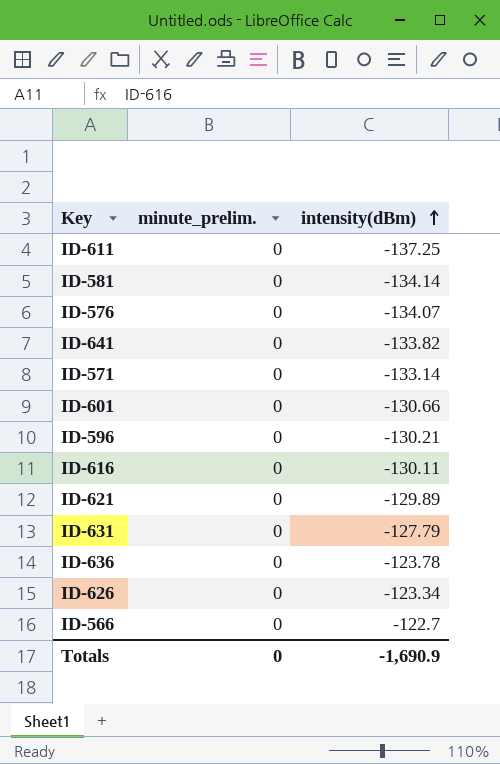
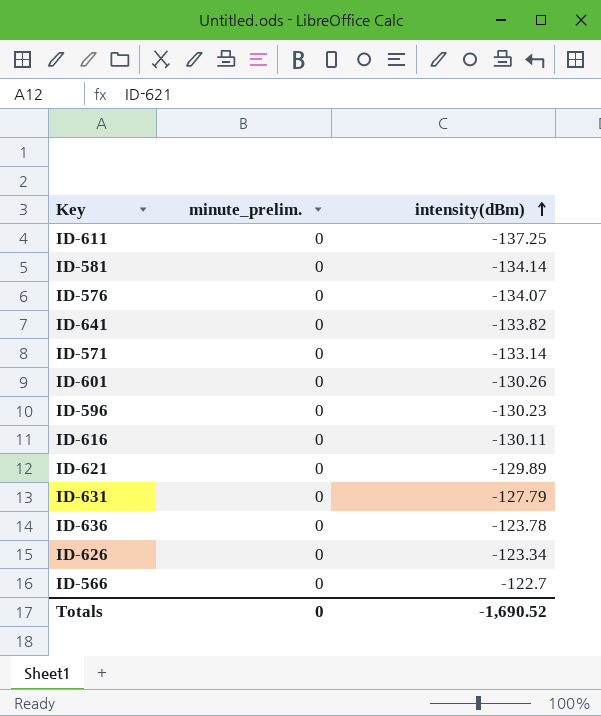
ID-601 | intensity(dBm): -130.66 -> -130.26
ID-596 | intensity(dBm): -130.21 -> -130.23
Totals | intensity(dBm): -1,690.9 -> -1,690.52

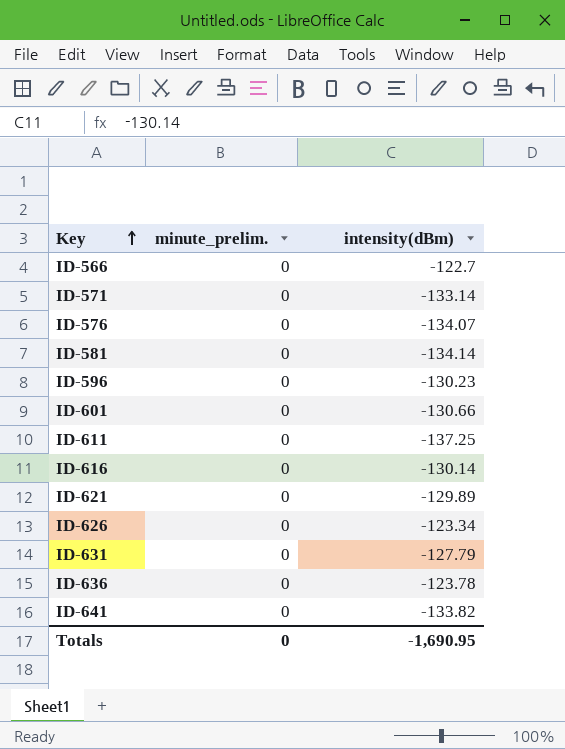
row order: intensity(dBm) ascending -> Key ascending
ID-601 | intensity(dBm): -130.26 -> -130.66
ID-616 | intensity(dBm): -130.11 -> -130.14
Totals | intensity(dBm): -1,690.52 -> -1,690.95

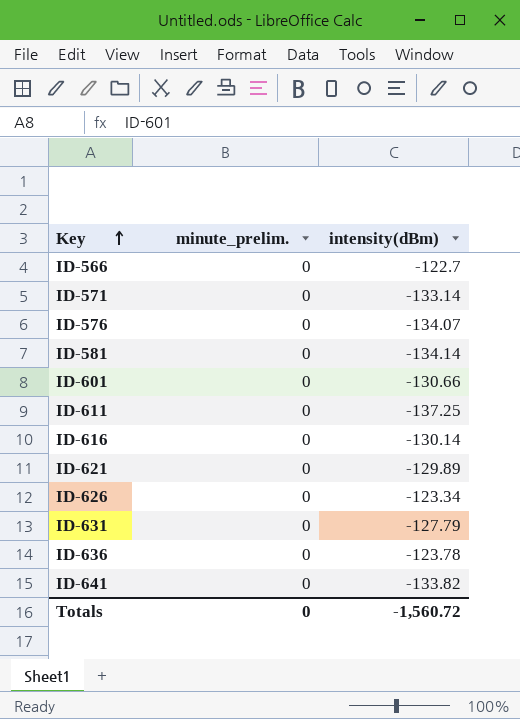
row ID-596: 0 | -130.23 -> none
Totals | intensity(dBm): -1,690.95 -> -1,560.72

